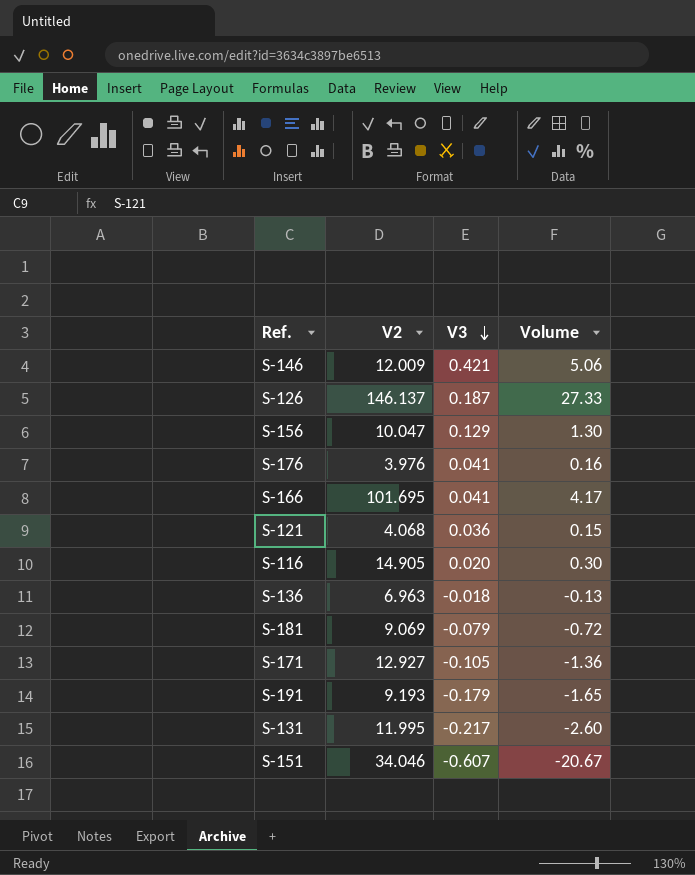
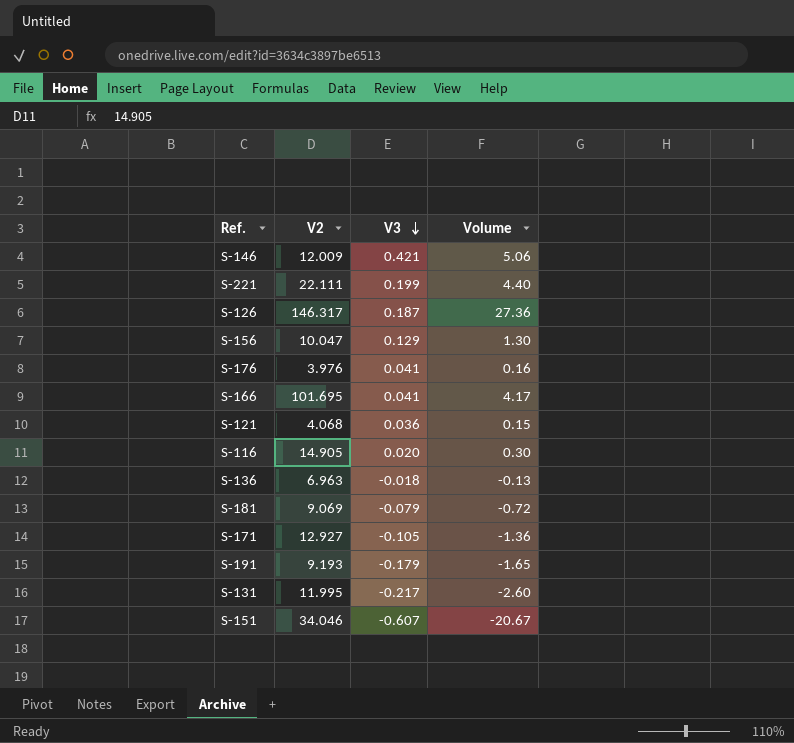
row S-221: none -> 22.111 | 0.199 | 4.40
S-126 | V2: 146.137 -> 146.317
S-126 | Volume: 27.33 -> 27.36

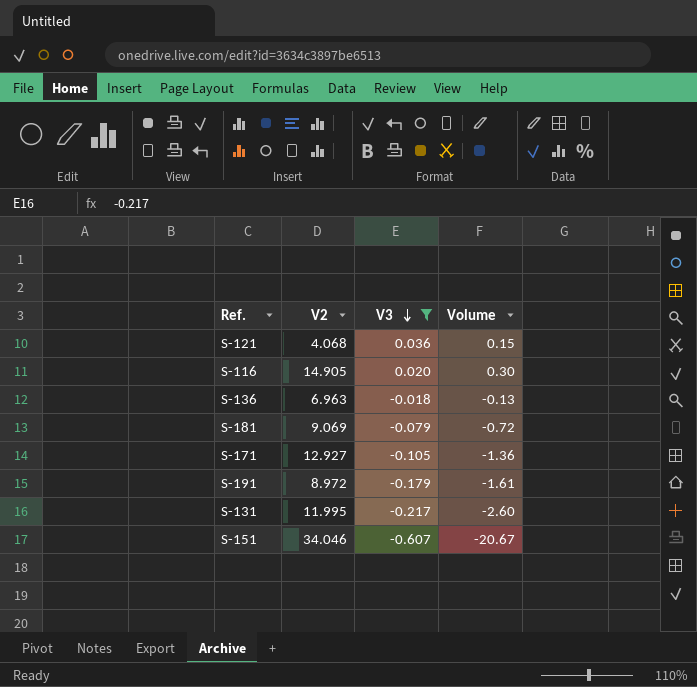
filter: none -> V3 <= 0.036
S-191 | V2: 9.193 -> 8.972
S-191 | Volume: -1.65 -> -1.61

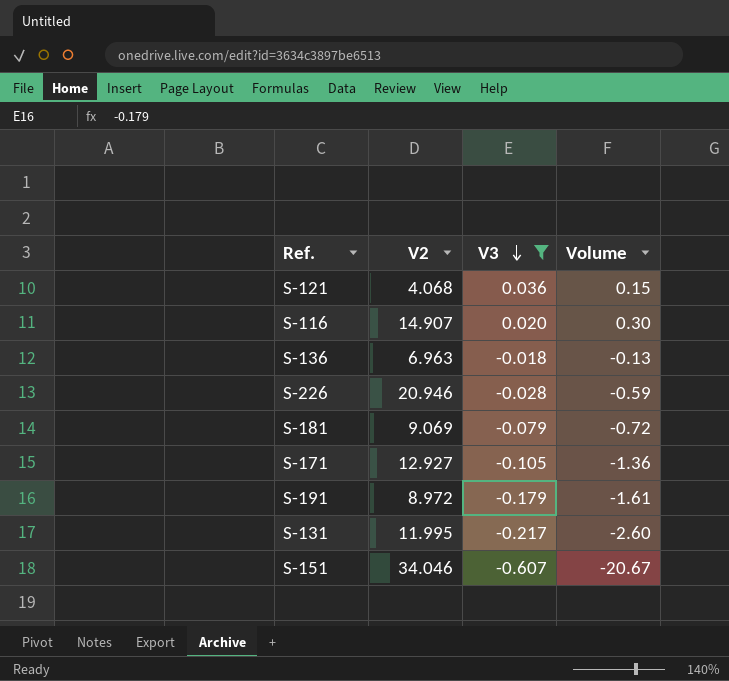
S-116 | V2: 14.905 -> 14.907
row S-226: none -> 20.946 | -0.028 | -0.59

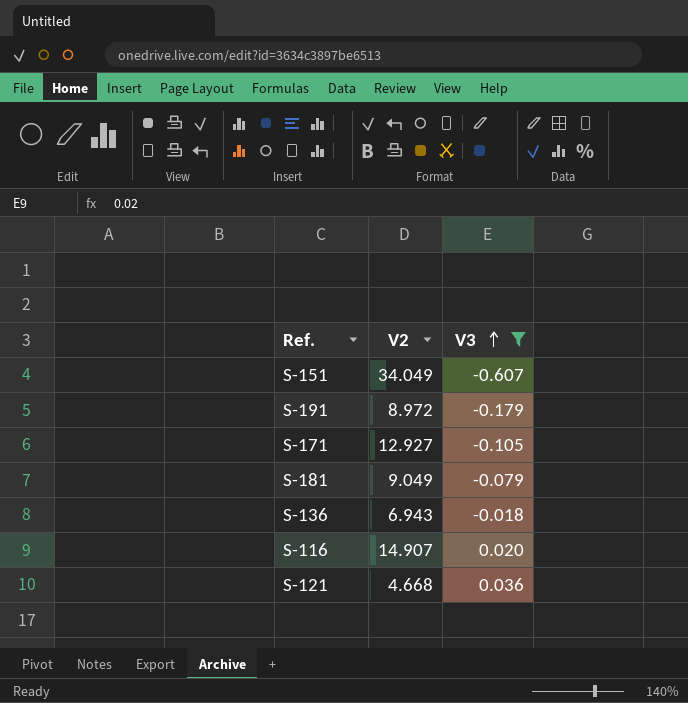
row order: V3 descending -> V3 ascending
column Volume | formula: [V2] * [V3] -> none
row S-226: 20.946 | -0.028 | -0.59 -> none
row S-131: 11.995 | -0.217 | -2.60 -> none
S-151 | V2: 34.046 -> 34.049
S-181 | V2: 9.069 -> 9.049
S-136 | V2: 6.963 -> 6.943
S-121 | V2: 4.068 -> 4.668

